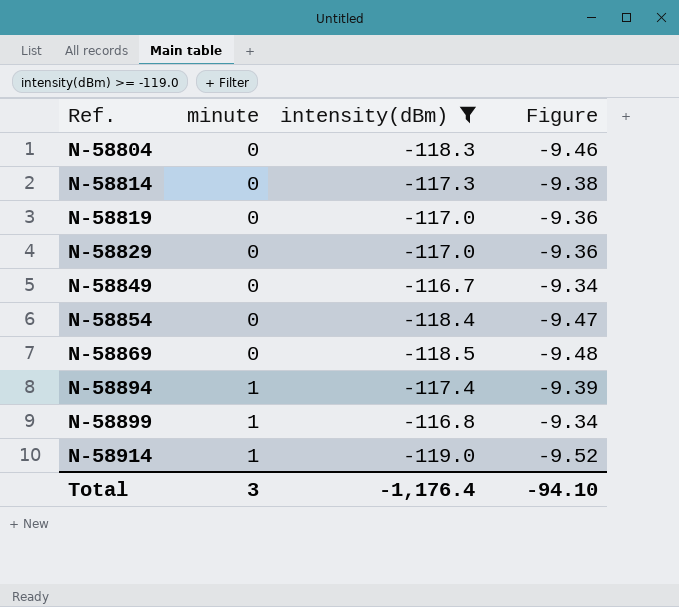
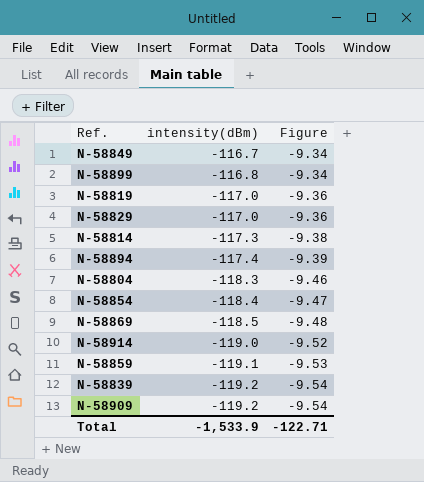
filter: intensity(dBm) >= -119.0 -> none
row order: Ref. ascending -> intensity(dBm) descending
column minute | position: 2 -> none
Total | intensity(dBm): -1,176.4 -> -1,533.9
Total | Figure: -94.10 -> -122.71

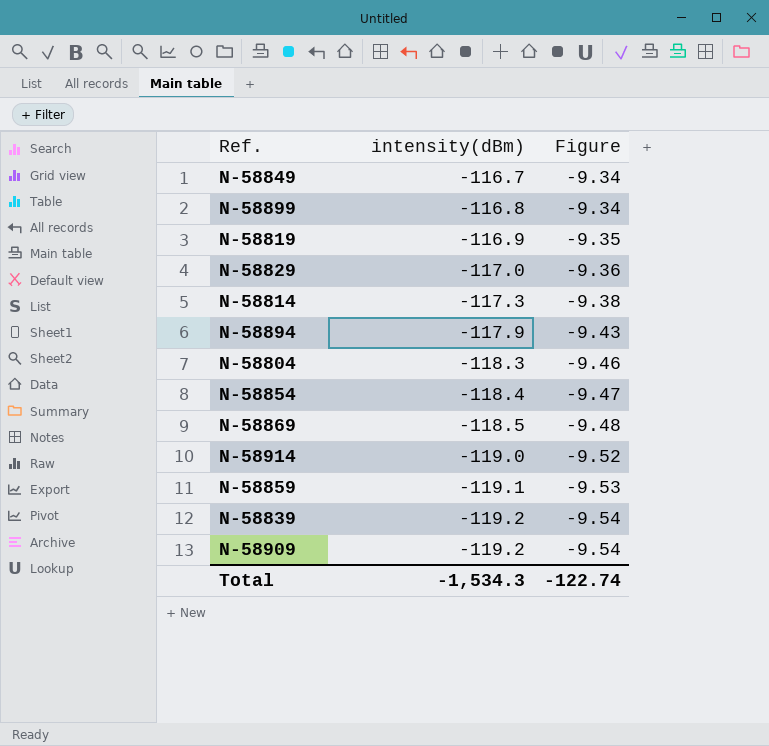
N-58819 | intensity(dBm): -117.0 -> -116.9
N-58819 | Figure: -9.36 -> -9.35
N-58894 | intensity(dBm): -117.4 -> -117.9
N-58894 | Figure: -9.39 -> -9.43
Total | intensity(dBm): -1,533.9 -> -1,534.3
Total | Figure: -122.71 -> -122.74

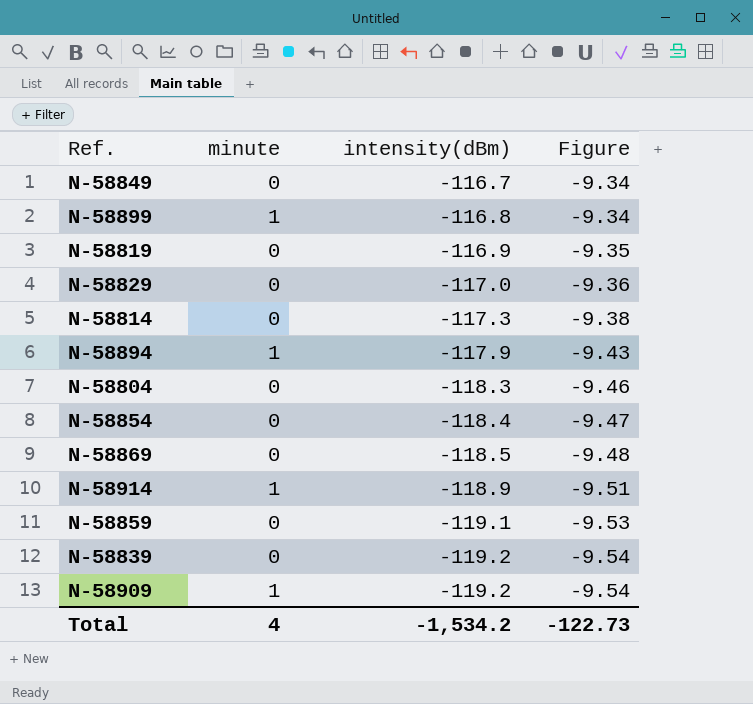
column minute | position: none -> 2
N-58914 | intensity(dBm): -119.0 -> -118.9
N-58914 | Figure: -9.52 -> -9.51
Total | intensity(dBm): -1,534.3 -> -1,534.2
Total | Figure: -122.74 -> -122.73

